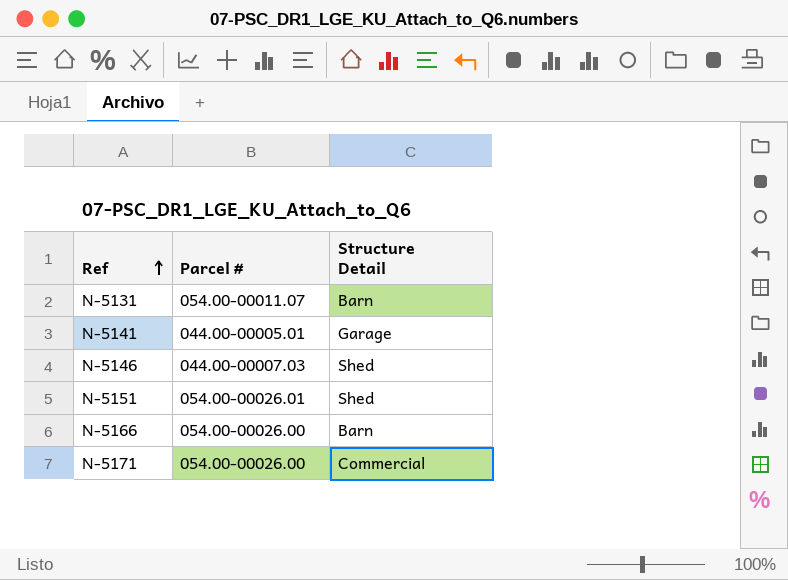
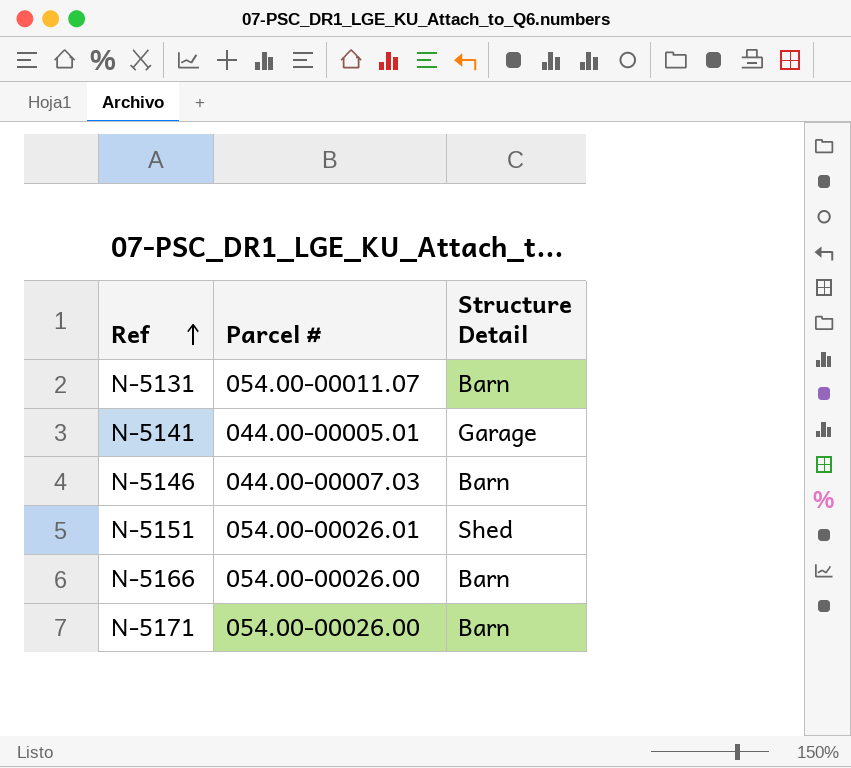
N-5146 | Structure Detail: Shed -> Barn
N-5171 | Structure Detail: Commercial -> Barn

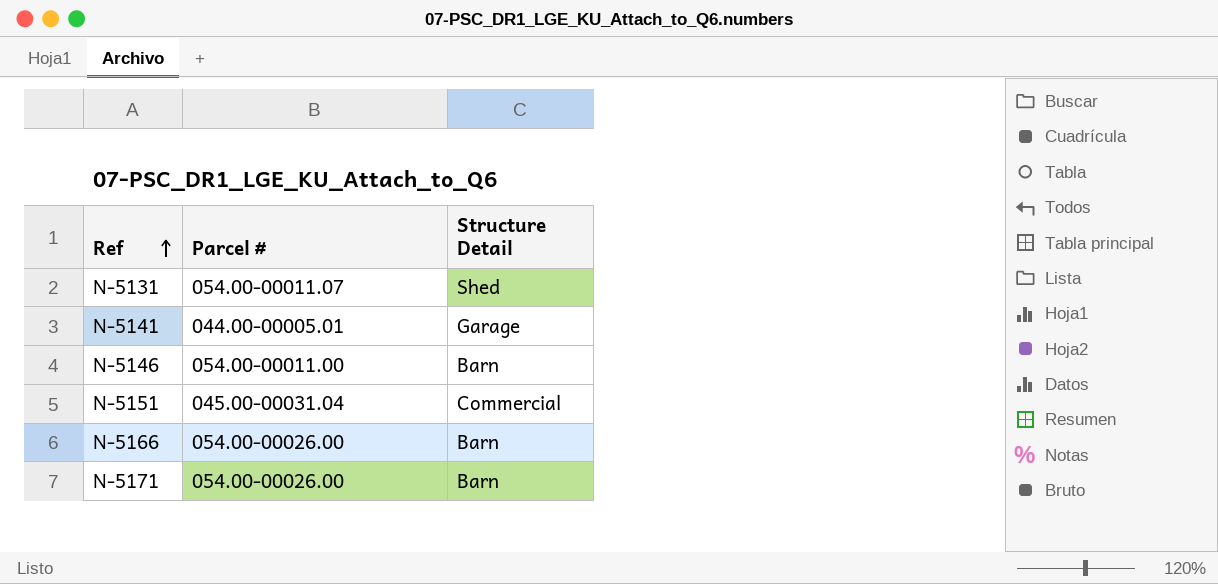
N-5131 | Structure Detail: Barn -> Shed
N-5146 | Parcel #: 044.00-00007.03 -> 054.00-00011.00
N-5151 | Parcel #: 054.00-00026.01 -> 045.00-00031.04
N-5151 | Structure Detail: Shed -> Commercial

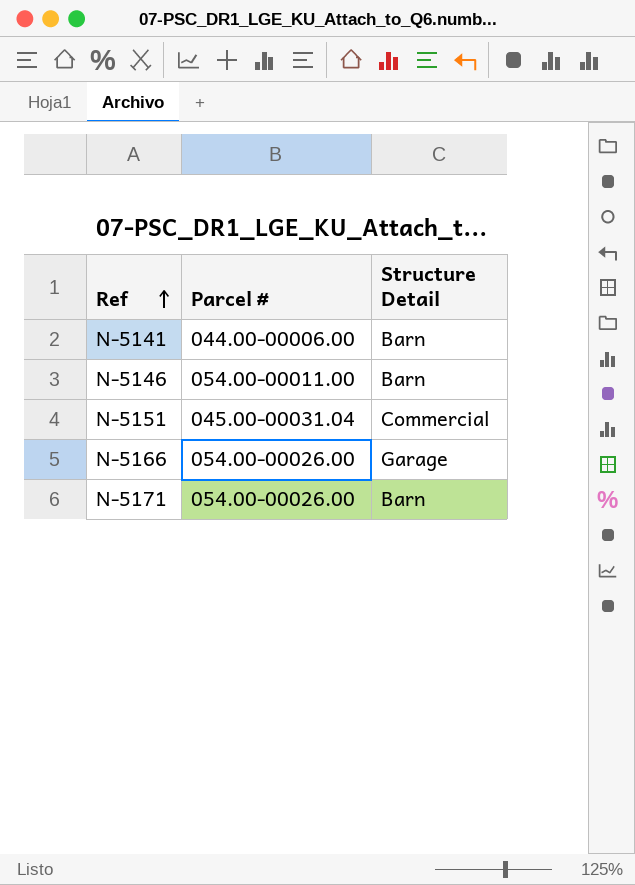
row N-5131: 054.00-00011.07 | Shed -> none
N-5141 | Parcel #: 044.00-00005.01 -> 044.00-00006.00
N-5141 | Structure Detail: Garage -> Barn
N-5166 | Structure Detail: Barn -> Garage

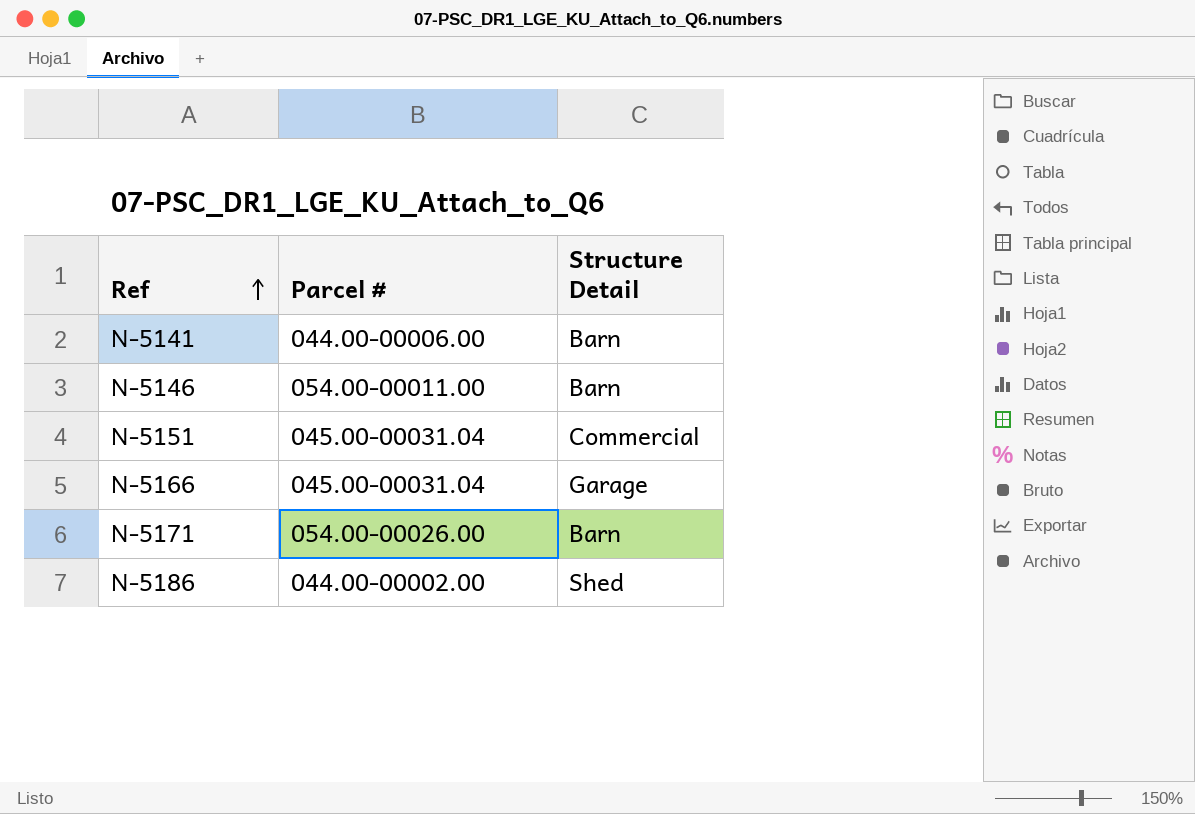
N-5166 | Parcel #: 054.00-00026.00 -> 045.00-00031.04
row N-5186: none -> 044.00-00002.00 | Shed

